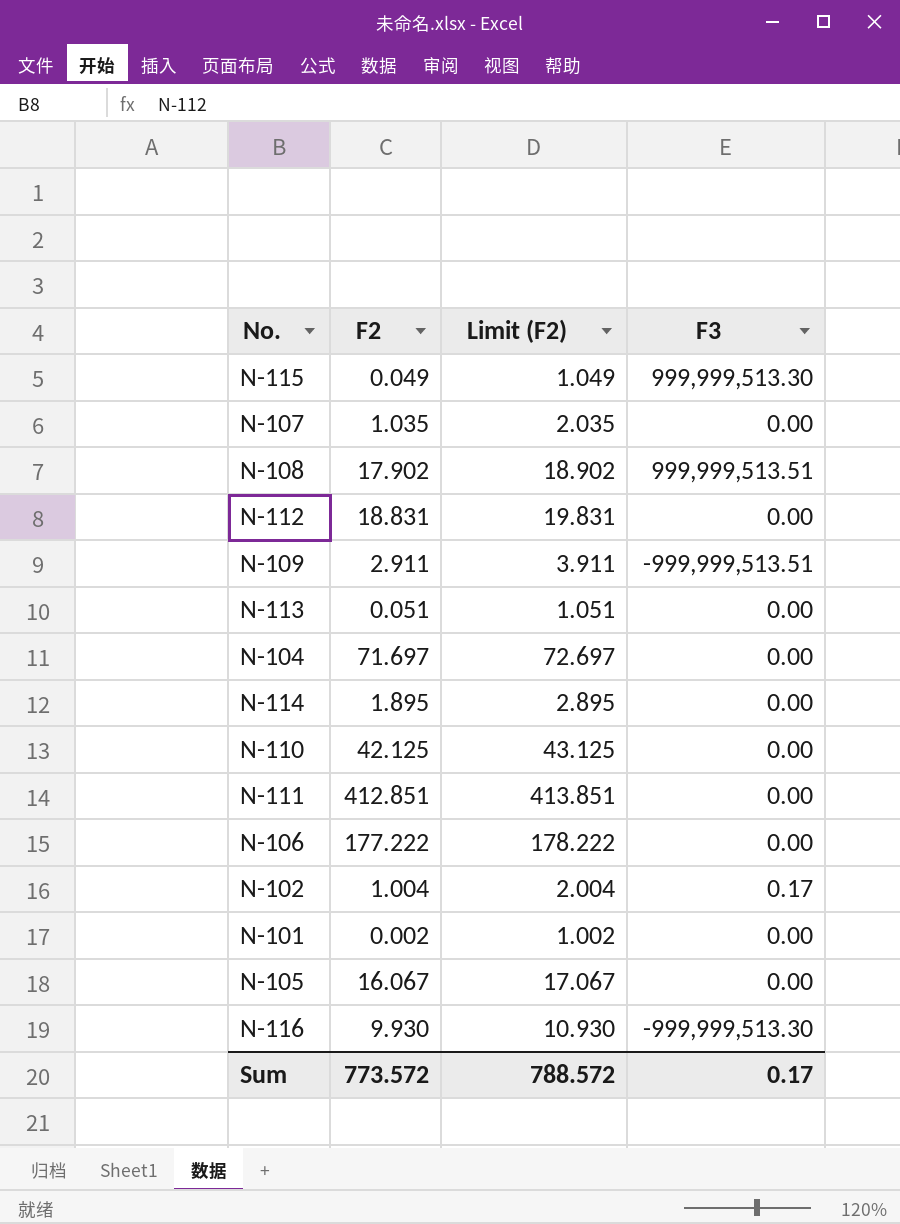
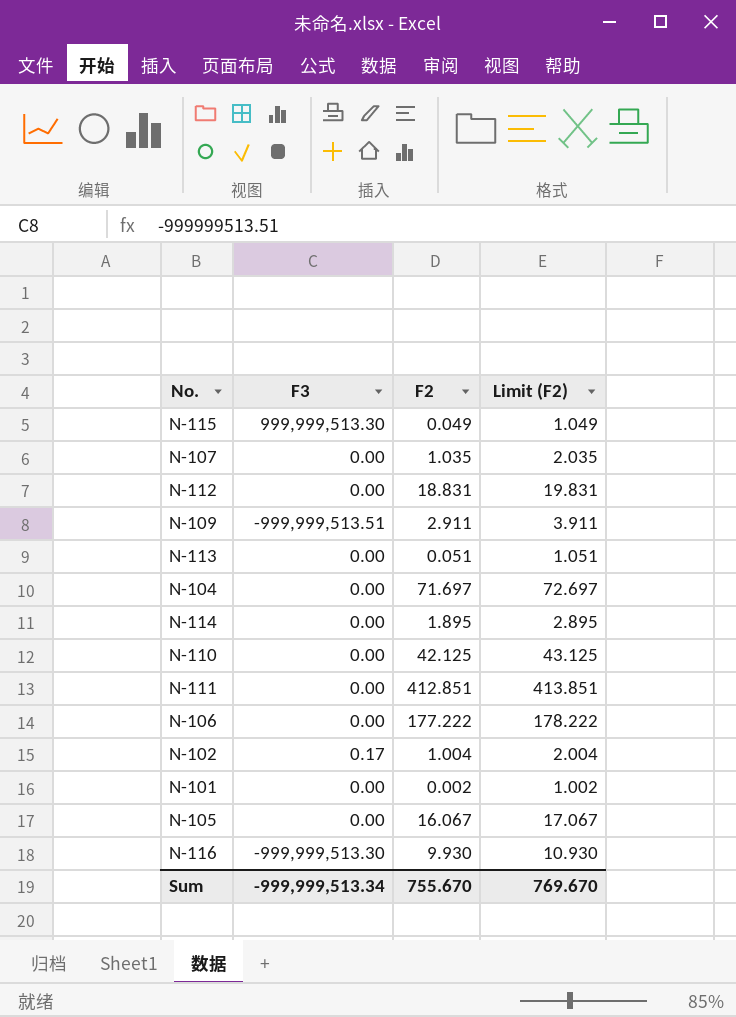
column F3 | position: 4 -> 2
row N-108: 17.902 | 18.902 | 999,999,513.51 -> none
Sum | F3: 0.17 -> -999,999,513.34
Sum | F2: 773.572 -> 755.670
Sum | Limit (F2): 788.572 -> 769.670

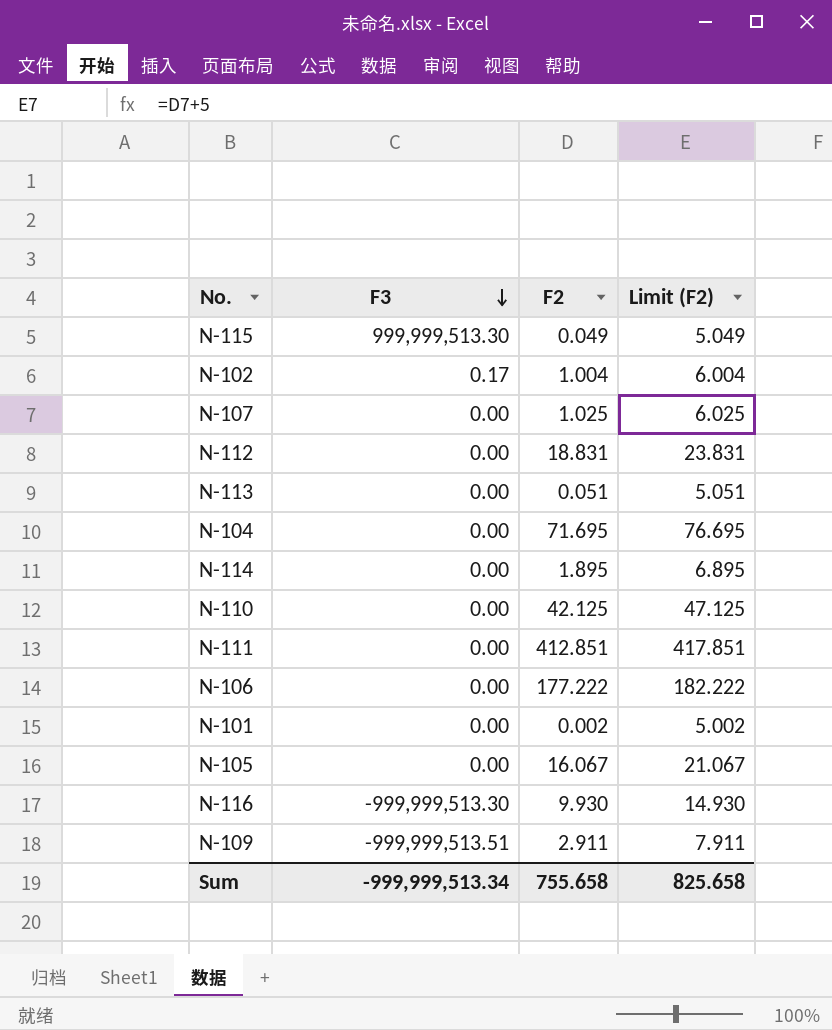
row order: none -> F3 descending
column Limit (F2) | formula: [F2] + 1 -> [F2] + 5
N-107 | F2: 1.035 -> 1.025
N-104 | F2: 71.697 -> 71.695
Sum | F2: 755.670 -> 755.658
Sum | Limit (F2): 769.670 -> 825.658

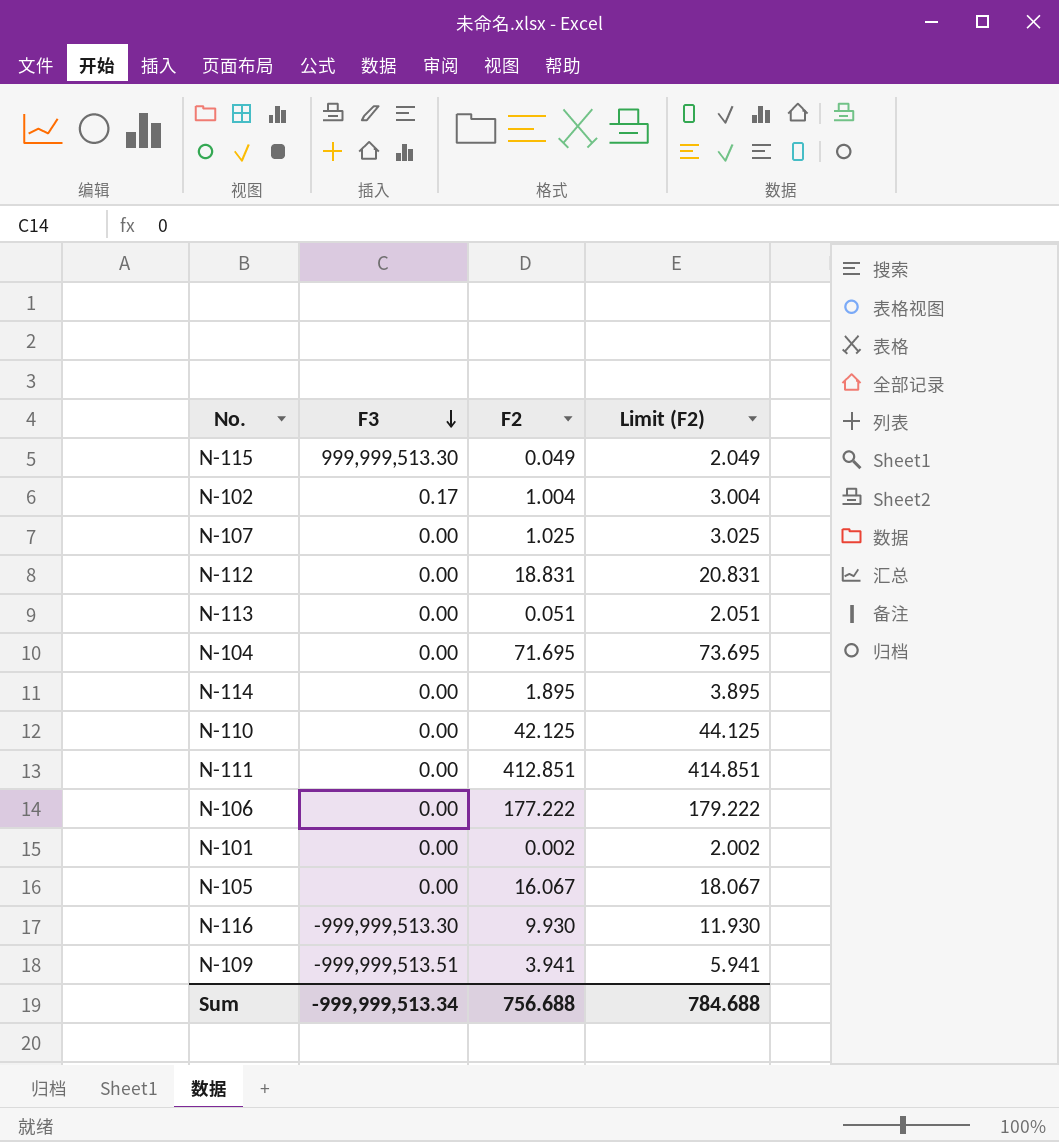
column Limit (F2) | formula: [F2] + 5 -> [F2] + 2
N-109 | F2: 2.911 -> 3.941
Sum | F2: 755.658 -> 756.688
Sum | Limit (F2): 825.658 -> 784.688

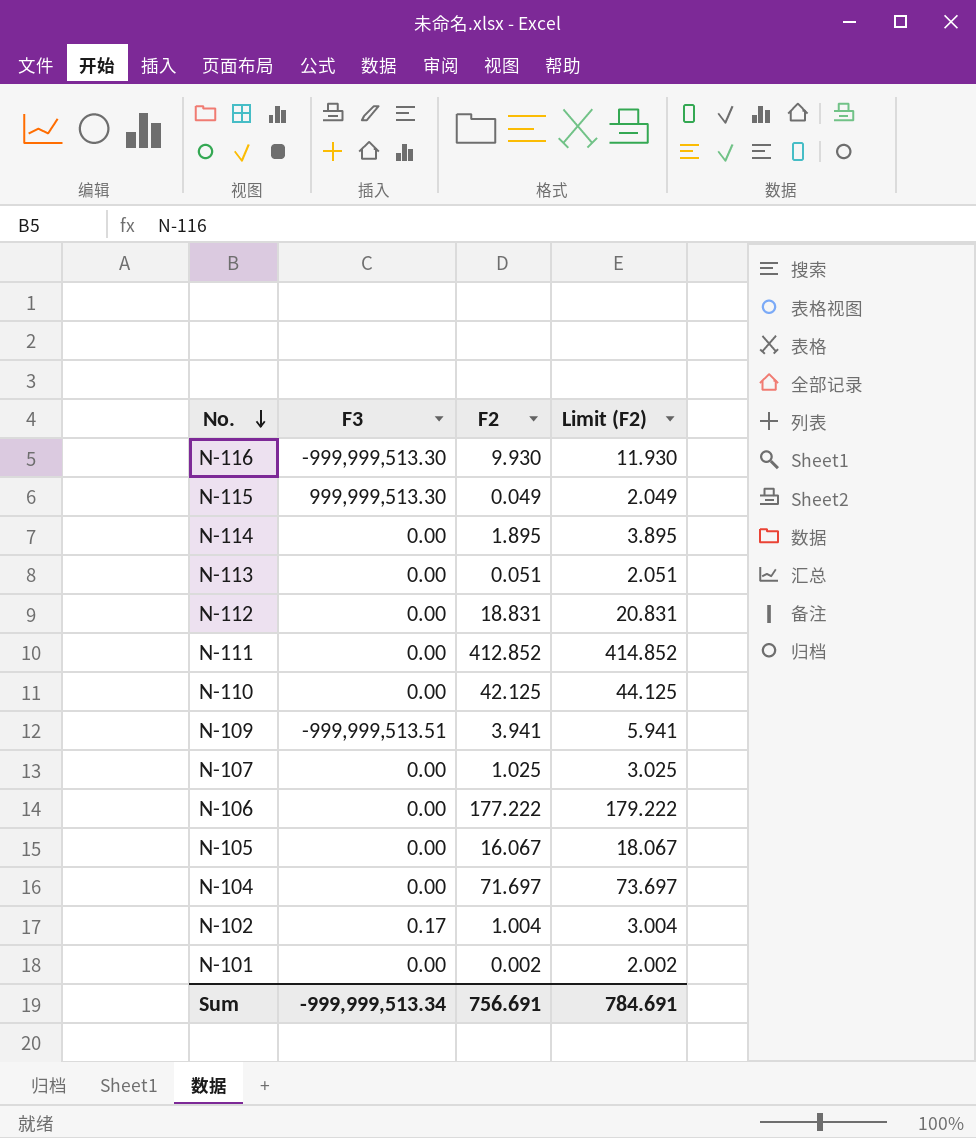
row order: F3 descending -> No. descending
N-111 | F2: 412.851 -> 412.852
N-111 | Limit (F2): 414.851 -> 414.852
N-104 | F2: 71.695 -> 71.697
N-104 | Limit (F2): 73.695 -> 73.697
Sum | F2: 756.688 -> 756.691
Sum | Limit (F2): 784.688 -> 784.691

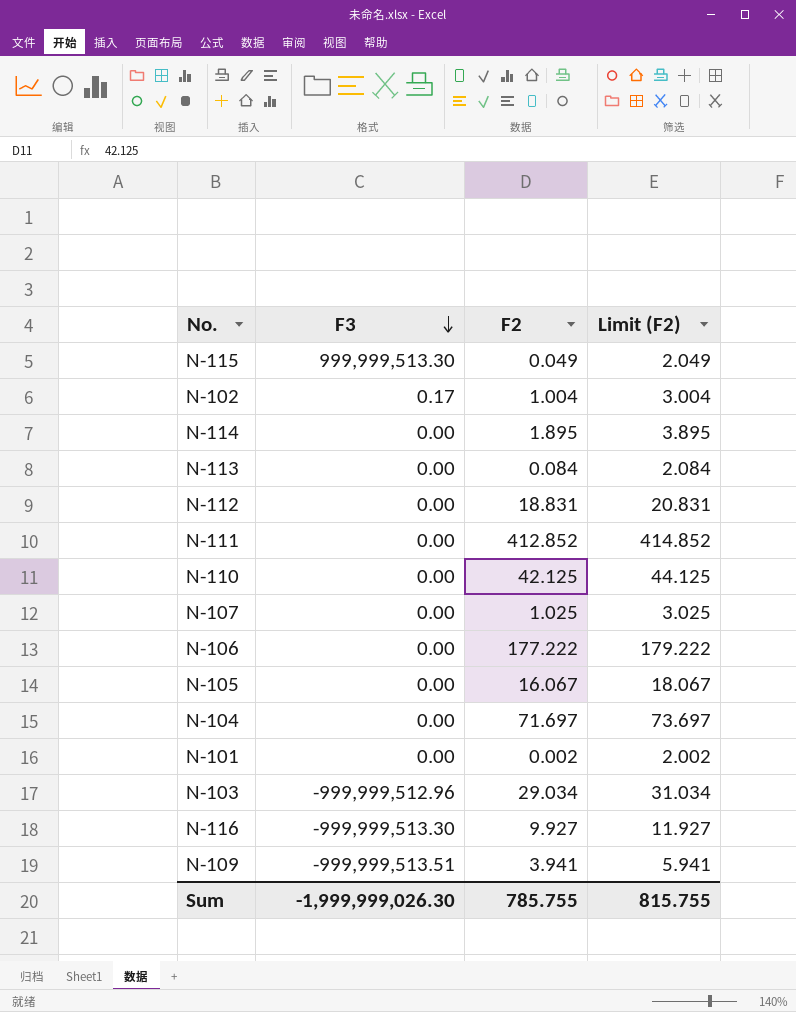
row order: No. descending -> F3 descending
N-113 | F2: 0.051 -> 0.084
N-113 | Limit (F2): 2.051 -> 2.084
row N-103: none -> -999,999,512.96 | 29.034 | 31.034
N-116 | F2: 9.930 -> 9.927
N-116 | Limit (F2): 11.930 -> 11.927
Sum | F3: -999,999,513.34 -> -1,999,999,026.30
Sum | F2: 756.691 -> 785.755
Sum | Limit (F2): 784.691 -> 815.755

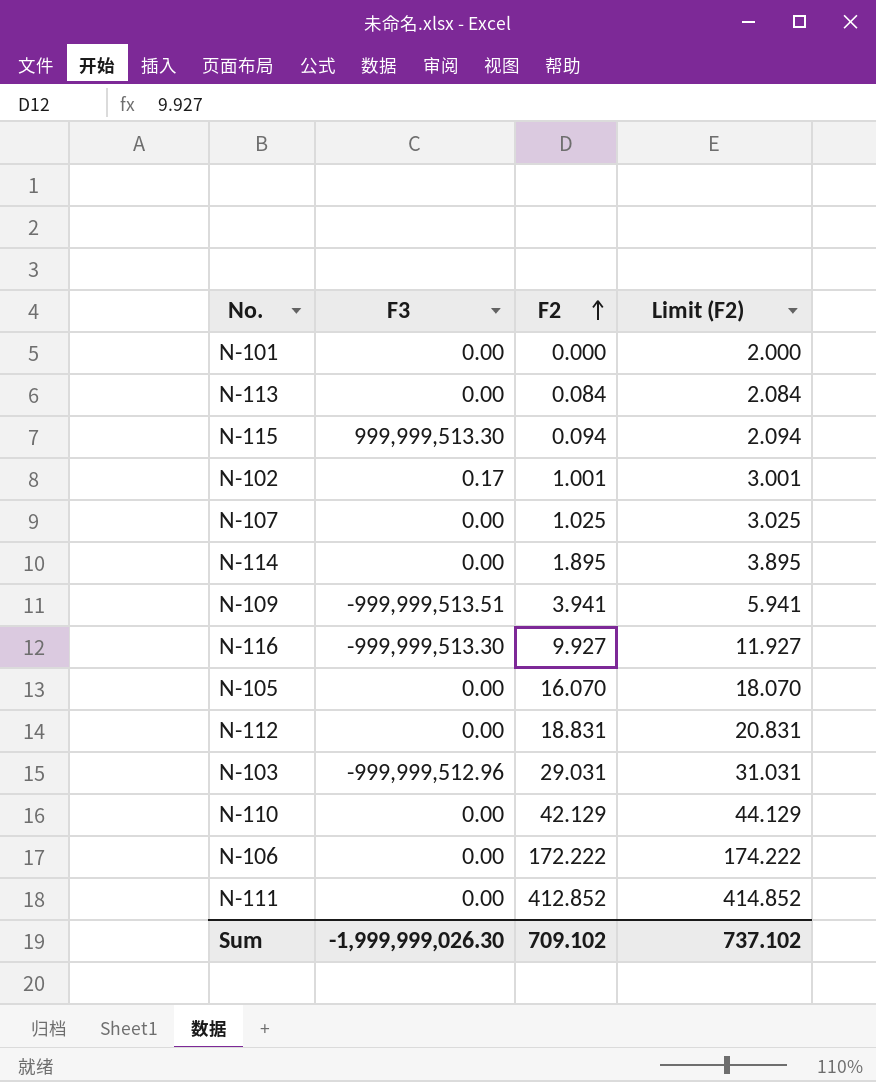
row order: F3 descending -> F2 ascending
row N-104: 0.00 | 71.697 | 73.697 -> none
N-101 | F2: 0.002 -> 0.000
N-101 | Limit (F2): 2.002 -> 2.000
N-115 | F2: 0.049 -> 0.094
N-115 | Limit (F2): 2.049 -> 2.094
N-102 | F2: 1.004 -> 1.001
N-102 | Limit (F2): 3.004 -> 3.001
N-105 | F2: 16.067 -> 16.070
N-105 | Limit (F2): 18.067 -> 18.070
N-103 | F2: 29.034 -> 29.031
N-103 | Limit (F2): 31.034 -> 31.031
N-110 | F2: 42.125 -> 42.129
N-110 | Limit (F2): 44.125 -> 44.129
N-106 | F2: 177.222 -> 172.222
N-106 | Limit (F2): 179.222 -> 174.222
Sum | F2: 785.755 -> 709.102
Sum | Limit (F2): 815.755 -> 737.102

